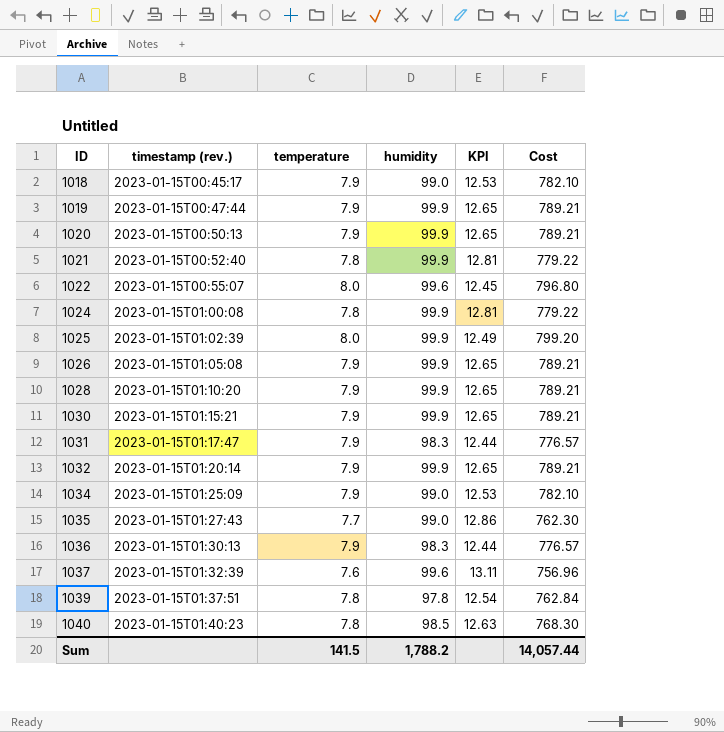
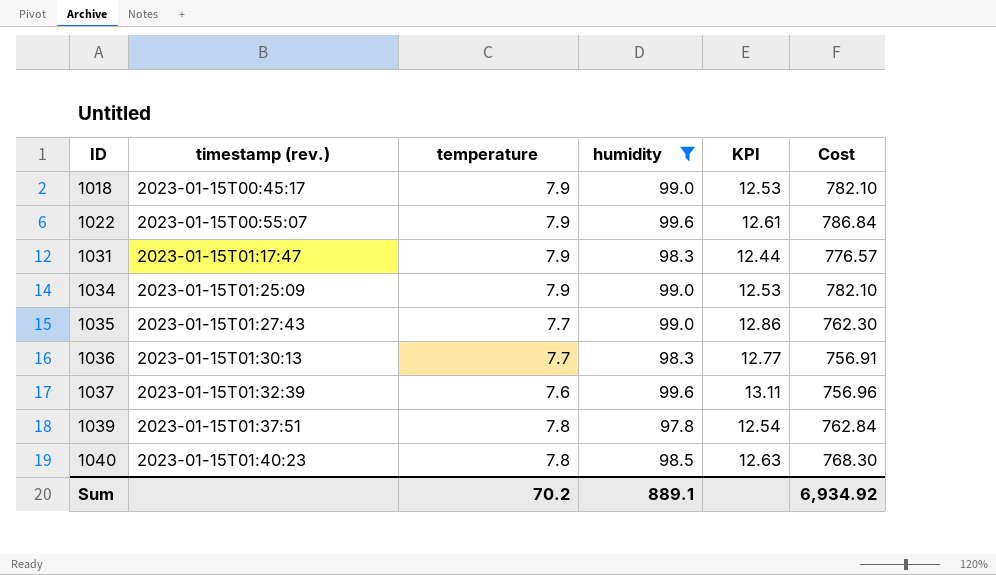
filter: none -> humidity != 99.9
1022 | temperature: 8.0 -> 7.9
1022 | KPI: 12.45 -> 12.61
1022 | Cost: 796.80 -> 786.84
1036 | temperature: 7.9 -> 7.7
1036 | KPI: 12.44 -> 12.77
1036 | Cost: 776.57 -> 756.91
Sum | temperature: 141.5 -> 70.2
Sum | humidity: 1,788.2 -> 889.1
Sum | Cost: 14,057.44 -> 6,934.92

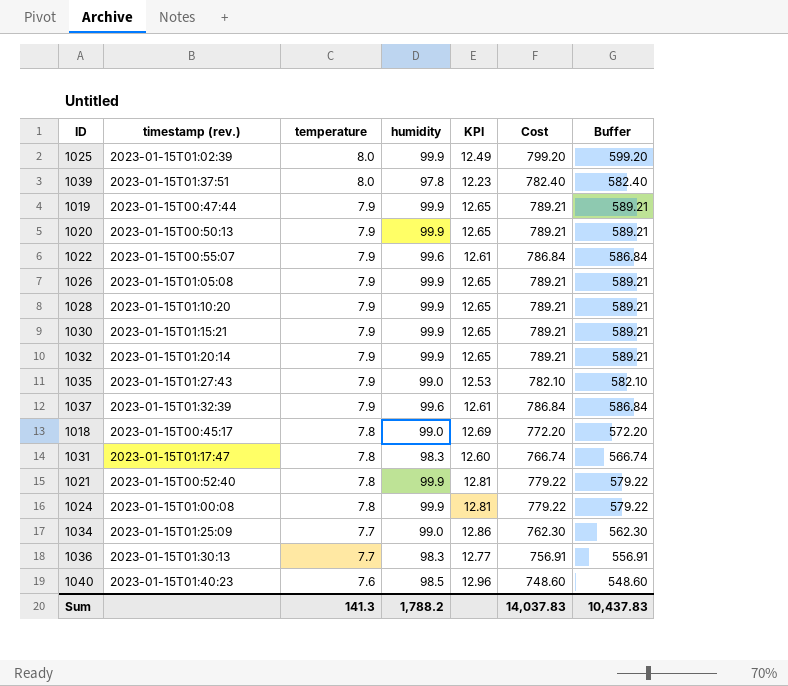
filter: humidity != 99.9 -> none
row order: ID ascending -> temperature descending
column Buffer | formula: none -> [Cost] - 200
1039 | temperature: 7.8 -> 8.0
1039 | KPI: 12.54 -> 12.23
1039 | Cost: 762.84 -> 782.40
1035 | temperature: 7.7 -> 7.9
1035 | KPI: 12.86 -> 12.53
1035 | Cost: 762.30 -> 782.10
1037 | temperature: 7.6 -> 7.9
1037 | KPI: 13.11 -> 12.61
1037 | Cost: 756.96 -> 786.84
1018 | temperature: 7.9 -> 7.8
1018 | KPI: 12.53 -> 12.69
1018 | Cost: 782.10 -> 772.20
1031 | temperature: 7.9 -> 7.8
1031 | KPI: 12.44 -> 12.60
1031 | Cost: 776.57 -> 766.74
1034 | temperature: 7.9 -> 7.7
1034 | KPI: 12.53 -> 12.86
1034 | Cost: 782.10 -> 762.30
1040 | temperature: 7.8 -> 7.6
1040 | KPI: 12.63 -> 12.96
1040 | Cost: 768.30 -> 748.60
Sum | temperature: 70.2 -> 141.3
Sum | humidity: 889.1 -> 1,788.2
Sum | Cost: 6,934.92 -> 14,037.83

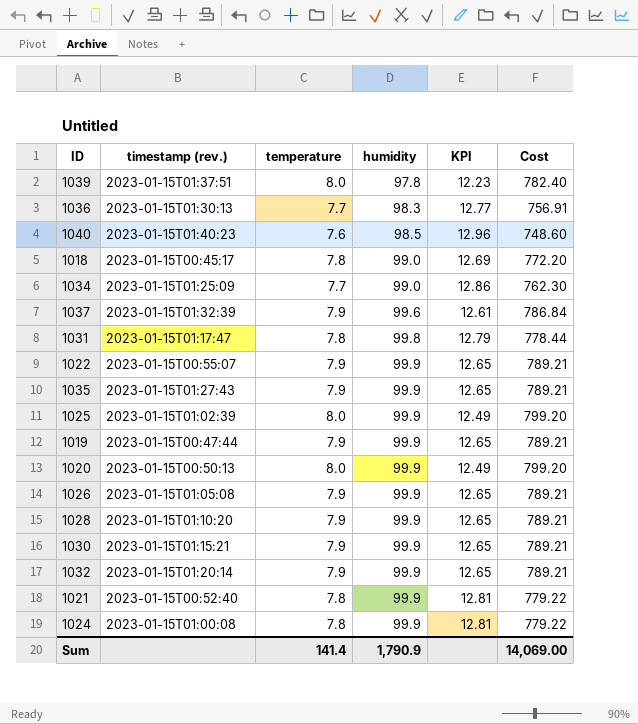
row order: temperature descending -> humidity ascending
column Buffer | formula: [Cost] - 200 -> none
1031 | humidity: 98.3 -> 99.8
1031 | KPI: 12.60 -> 12.79
1031 | Cost: 766.74 -> 778.44
1022 | humidity: 99.6 -> 99.9
1022 | KPI: 12.61 -> 12.65
1022 | Cost: 786.84 -> 789.21
1035 | humidity: 99.0 -> 99.9
1035 | KPI: 12.53 -> 12.65
1035 | Cost: 782.10 -> 789.21
1020 | temperature: 7.9 -> 8.0
1020 | KPI: 12.65 -> 12.49
1020 | Cost: 789.21 -> 799.20
Sum | temperature: 141.3 -> 141.4
Sum | humidity: 1,788.2 -> 1,790.9
Sum | Cost: 14,037.83 -> 14,069.00

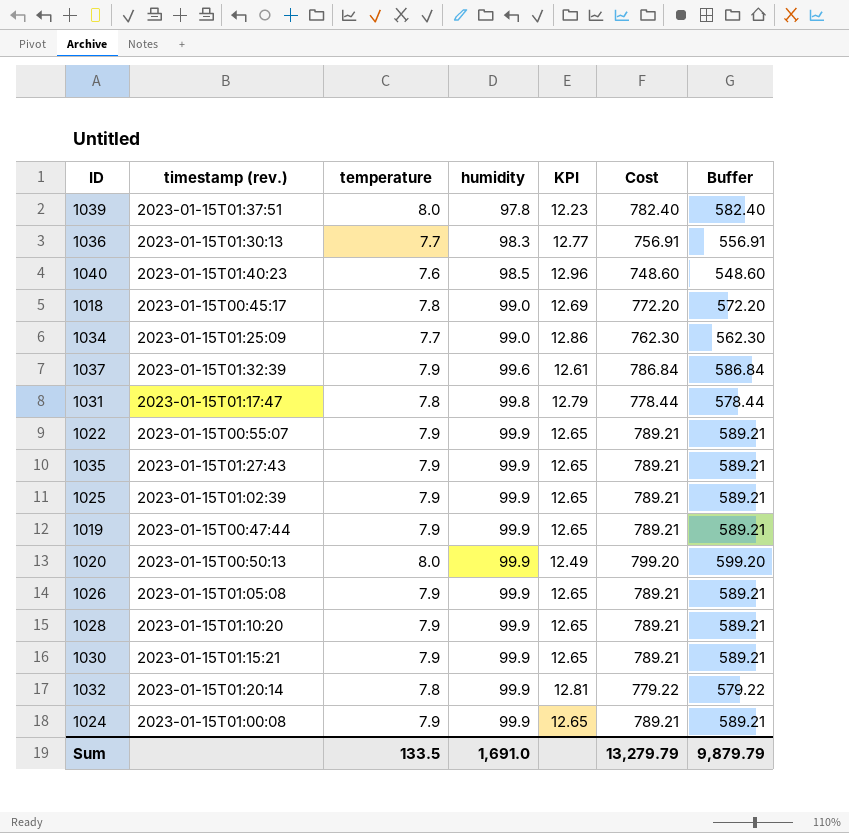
column Buffer | formula: none -> [Cost] - 200
row 1021: 2023-01-15T00:52:40 | 7.8 | 99.9 | 12.81 | 779.22 -> none
1025 | temperature: 8.0 -> 7.9
1025 | KPI: 12.49 -> 12.65
1025 | Cost: 799.20 -> 789.21
1032 | temperature: 7.9 -> 7.8
1032 | KPI: 12.65 -> 12.81
1032 | Cost: 789.21 -> 779.22
1024 | temperature: 7.8 -> 7.9
1024 | KPI: 12.81 -> 12.65
1024 | Cost: 779.22 -> 789.21
Sum | temperature: 141.4 -> 133.5
Sum | humidity: 1,790.9 -> 1,691.0
Sum | Cost: 14,069.00 -> 13,279.79

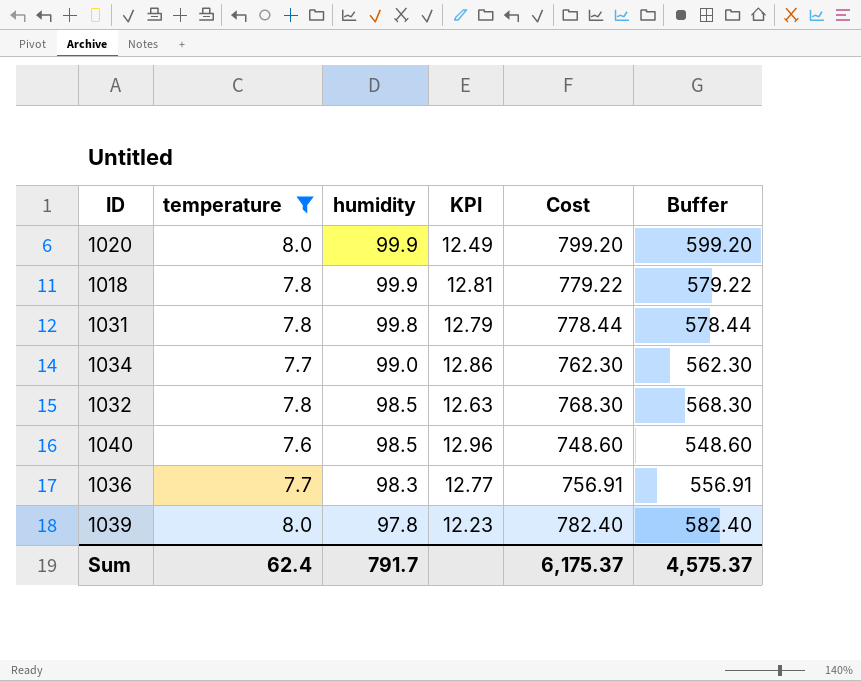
filter: none -> temperature != 7.9
row order: humidity ascending -> humidity descending
column timestamp (rev.) | position: 2 -> none
1018 | humidity: 99.0 -> 99.9
1018 | KPI: 12.69 -> 12.81
1018 | Cost: 772.20 -> 779.22
1018 | Buffer: 572.20 -> 579.22
1032 | humidity: 99.9 -> 98.5
1032 | KPI: 12.81 -> 12.63
1032 | Cost: 779.22 -> 768.30
1032 | Buffer: 579.22 -> 568.30
Sum | temperature: 133.5 -> 62.4
Sum | humidity: 1,691.0 -> 791.7
Sum | Cost: 13,279.79 -> 6,175.37
Sum | Buffer: 9,879.79 -> 4,575.37

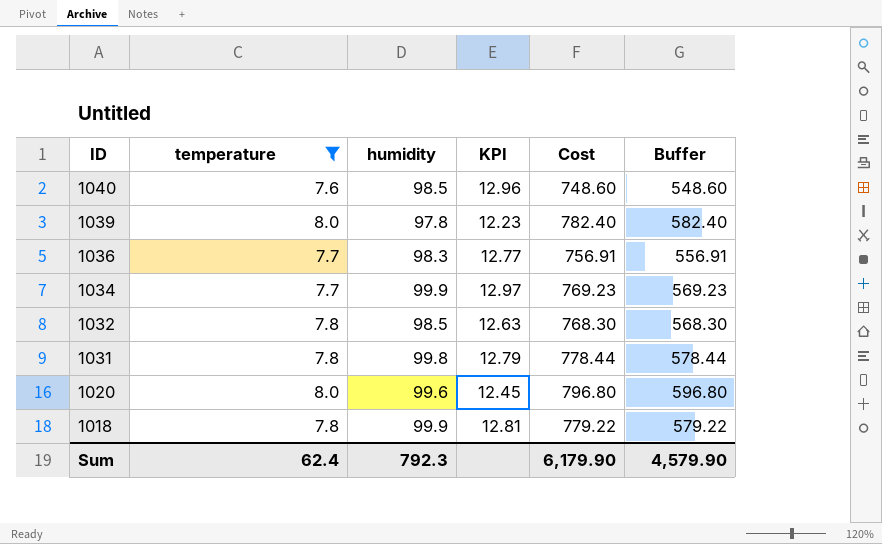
row order: humidity descending -> ID descending
1034 | humidity: 99.0 -> 99.9
1034 | KPI: 12.86 -> 12.97
1034 | Cost: 762.30 -> 769.23
1034 | Buffer: 562.30 -> 569.23
1020 | humidity: 99.9 -> 99.6
1020 | KPI: 12.49 -> 12.45
1020 | Cost: 799.20 -> 796.80
1020 | Buffer: 599.20 -> 596.80
Sum | humidity: 791.7 -> 792.3
Sum | Cost: 6,175.37 -> 6,179.90
Sum | Buffer: 4,575.37 -> 4,579.90

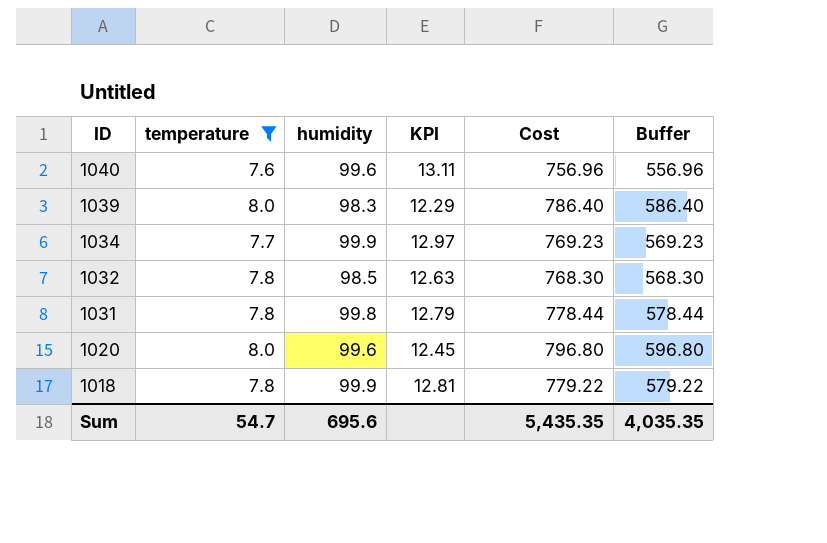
row 1036: 7.7 | 98.3 | 12.77 | 756.91 | 556.91 -> none
1040 | humidity: 98.5 -> 99.6
1040 | KPI: 12.96 -> 13.11
1040 | Cost: 748.60 -> 756.96
1040 | Buffer: 548.60 -> 556.96
1039 | humidity: 97.8 -> 98.3
1039 | KPI: 12.23 -> 12.29
1039 | Cost: 782.40 -> 786.40
1039 | Buffer: 582.40 -> 586.40
Sum | temperature: 62.4 -> 54.7
Sum | humidity: 792.3 -> 695.6
Sum | Cost: 6,179.90 -> 5,435.35
Sum | Buffer: 4,579.90 -> 4,035.35

